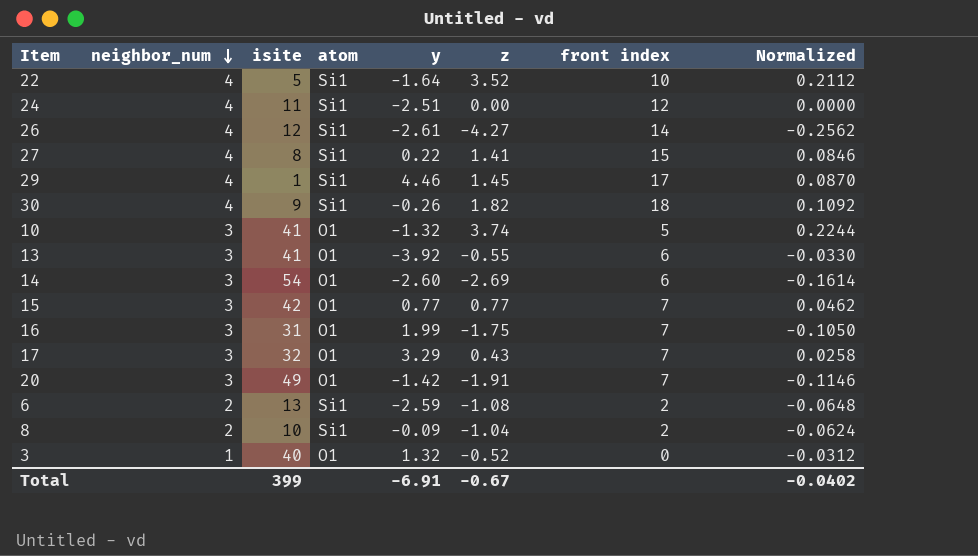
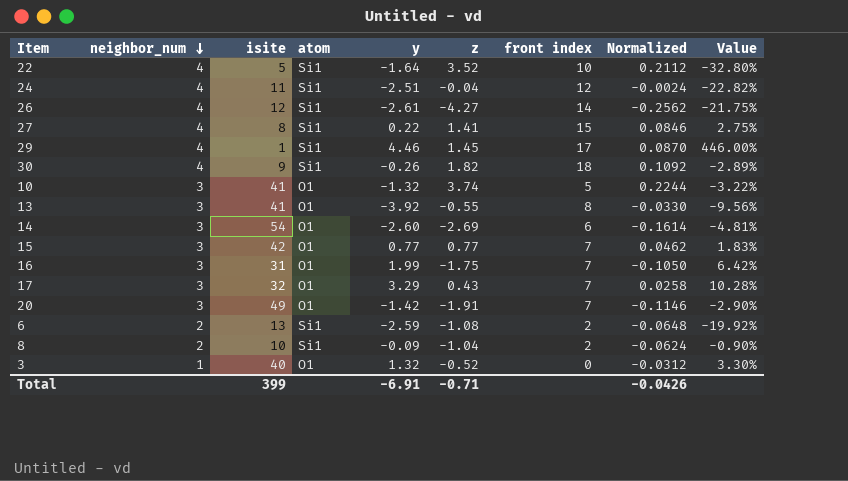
column Value | formula: none -> [y] / [isite]
24 | z: 0.00 -> -0.04
24 | Normalized: 0.0000 -> -0.0024
13 | front index: 6 -> 8
Total | z: -0.67 -> -0.71
Total | Normalized: -0.0402 -> -0.0426

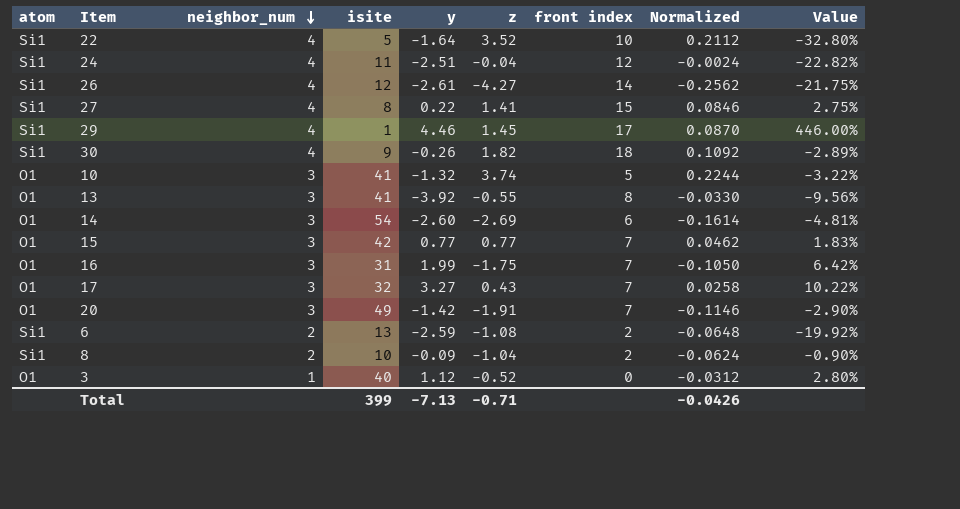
column atom | position: 4 -> 1
17 | y: 3.29 -> 3.27
17 | Value: 10.28% -> 10.22%
3 | y: 1.32 -> 1.12
3 | Value: 3.30% -> 2.80%
Total | y: -6.91 -> -7.13

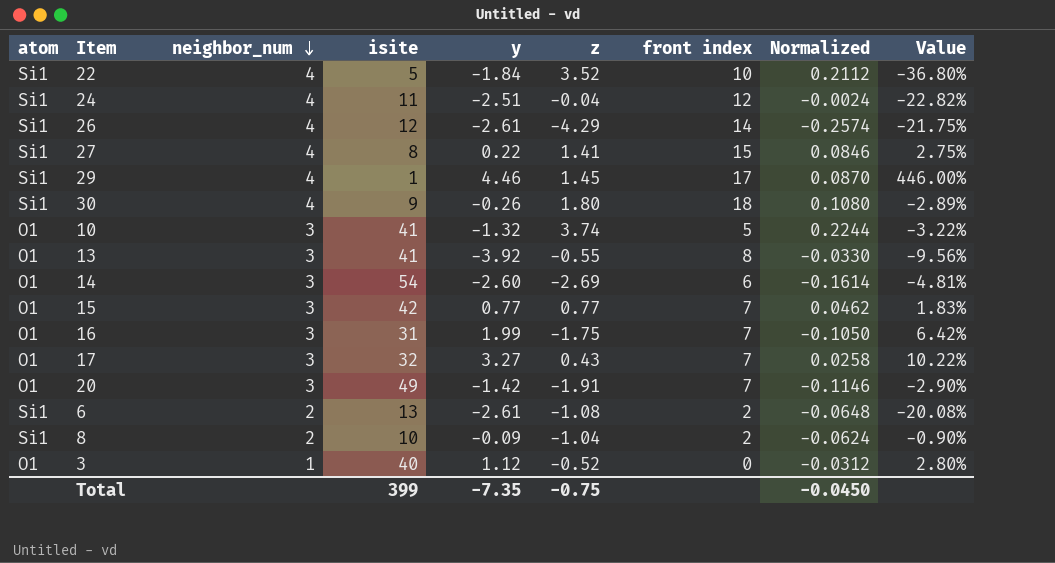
22 | y: -1.64 -> -1.84
22 | Value: -32.80% -> -36.80%
26 | z: -4.27 -> -4.29
26 | Normalized: -0.2562 -> -0.2574
30 | z: 1.82 -> 1.80
30 | Normalized: 0.1092 -> 0.1080
6 | y: -2.59 -> -2.61
6 | Value: -19.92% -> -20.08%
Total | y: -7.13 -> -7.35
Total | z: -0.71 -> -0.75
Total | Normalized: -0.0426 -> -0.0450

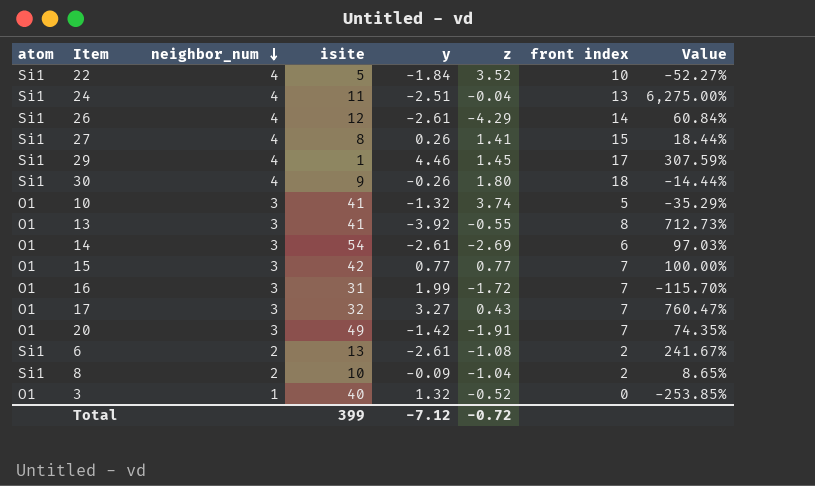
column Normalized | formula: [z] * 0.06 -> none
column Value | formula: [y] / [isite] -> [y] / [z]
24 | front index: 12 -> 13
27 | y: 0.22 -> 0.26
14 | y: -2.60 -> -2.61
16 | z: -1.75 -> -1.72
3 | y: 1.12 -> 1.32
Total | y: -7.35 -> -7.12
Total | z: -0.75 -> -0.72

